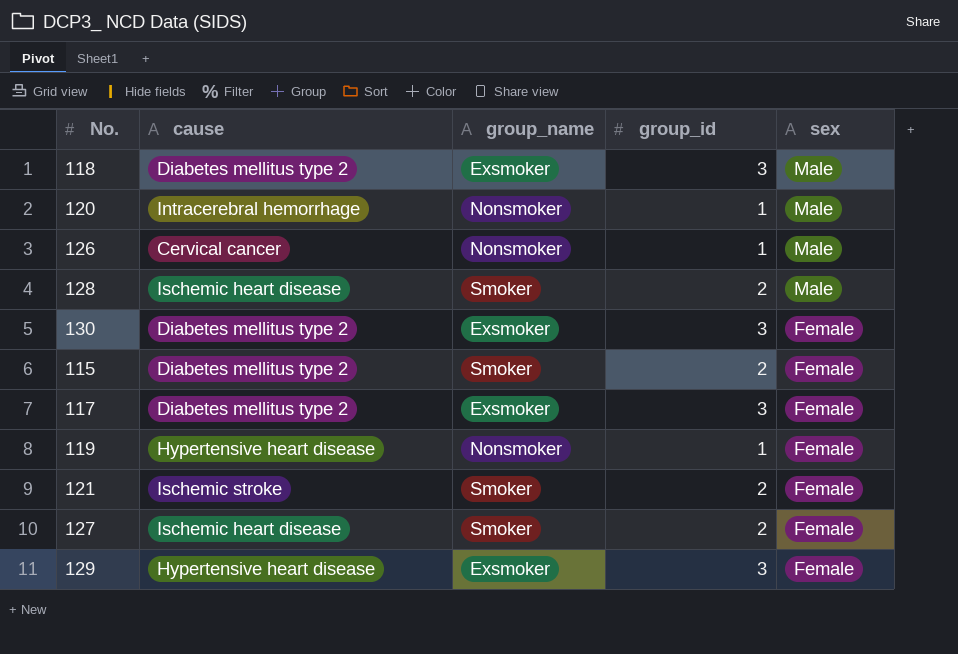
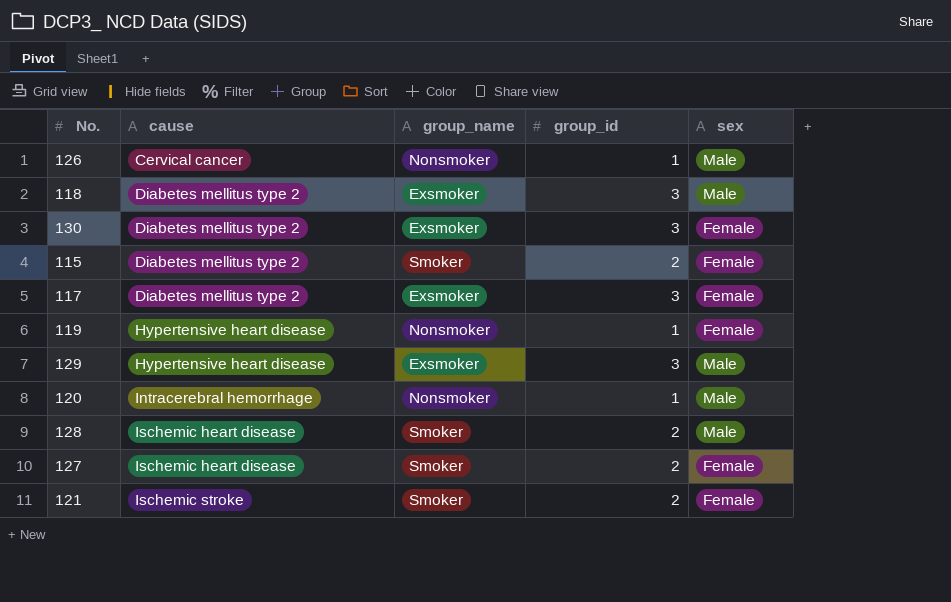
row order: sex descending -> cause ascending
129 | sex: Female -> Male

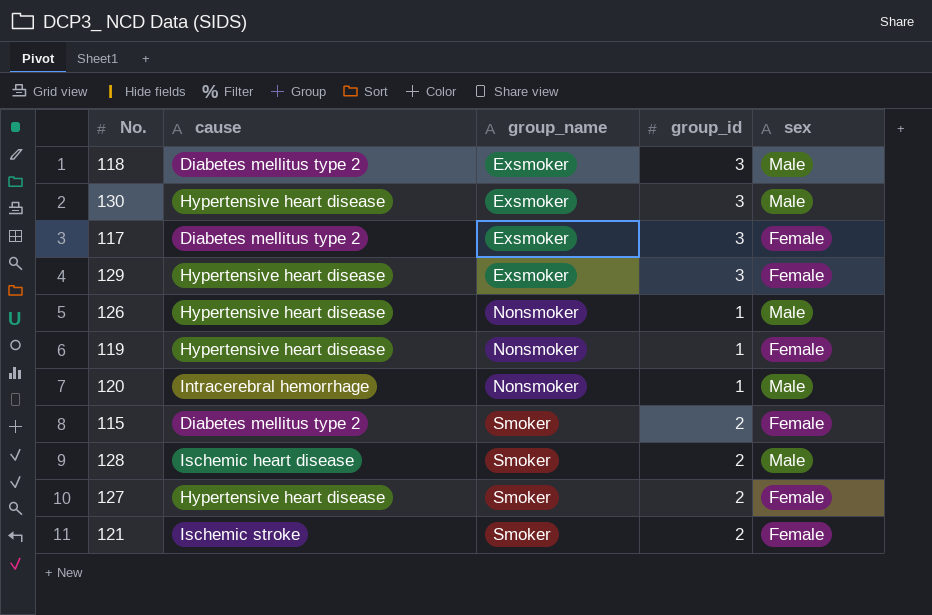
row order: cause ascending -> group_name ascending
130 | cause: Diabetes mellitus type 2 -> Hypertensive heart disease
130 | sex: Female -> Male
129 | sex: Male -> Female
126 | cause: Cervical cancer -> Hypertensive heart disease
127 | cause: Ischemic heart disease -> Hypertensive heart disease

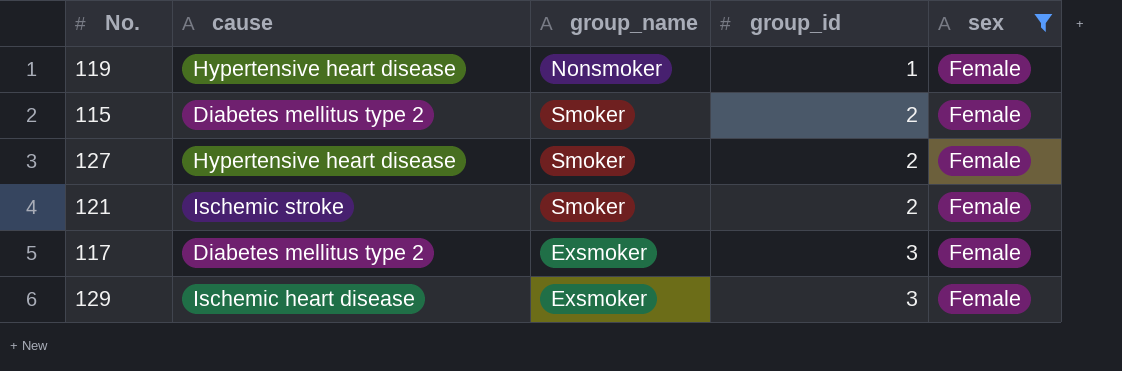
filter: none -> sex = Female
row order: group_name ascending -> group_id ascending
129 | cause: Hypertensive heart disease -> Ischemic heart disease

